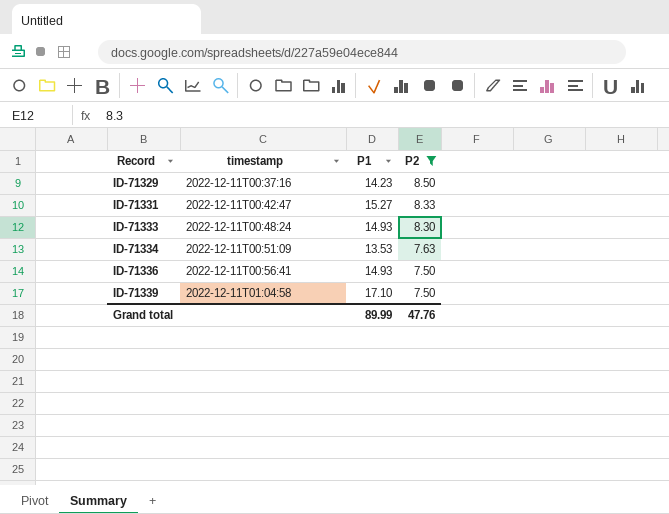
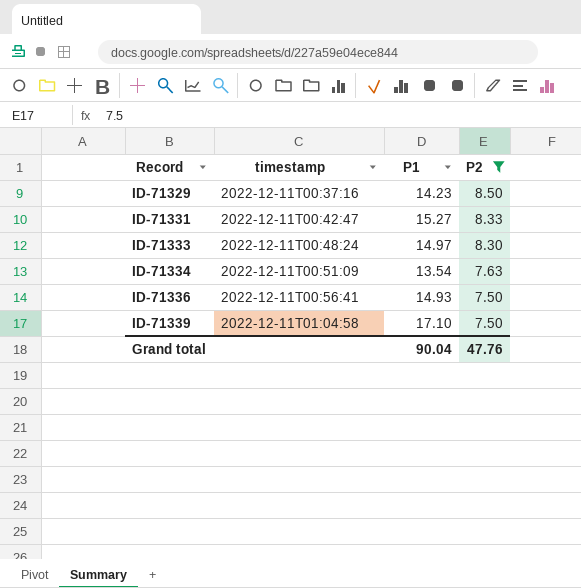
ID-71333 | P1: 14.93 -> 14.97
ID-71334 | P1: 13.53 -> 13.54
Grand total | P1: 89.99 -> 90.04

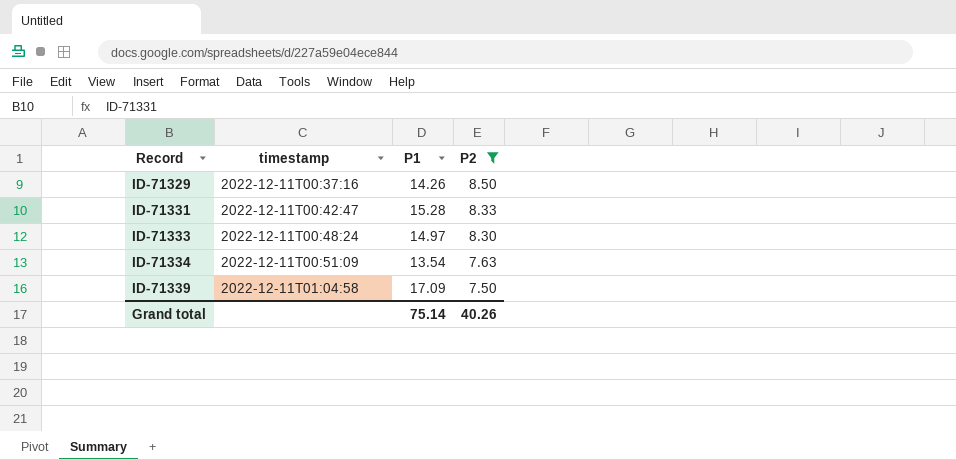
row ID-71336: 2022-12-11T00:56:41 | 14.93 | 7.50 -> none
ID-71329 | P1: 14.23 -> 14.26
ID-71331 | P1: 15.27 -> 15.28
ID-71339 | P1: 17.10 -> 17.09
Grand total | P1: 90.04 -> 75.14
Grand total | P2: 47.76 -> 40.26

